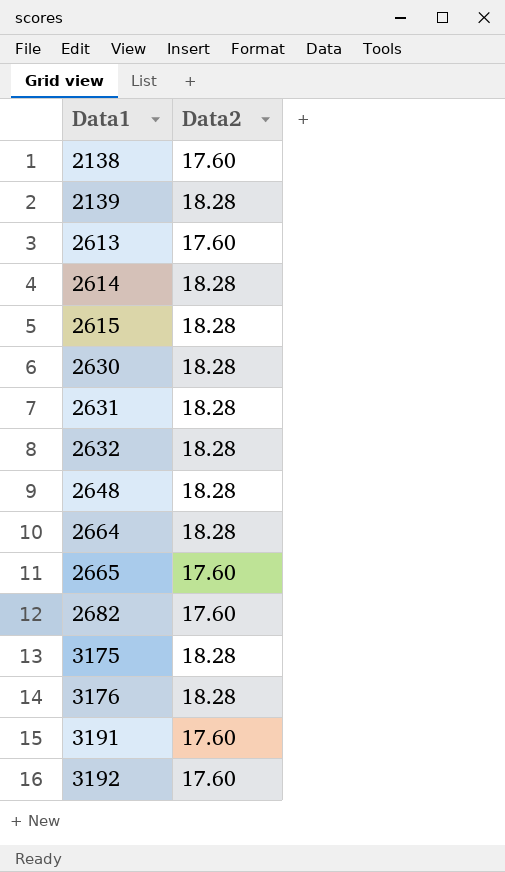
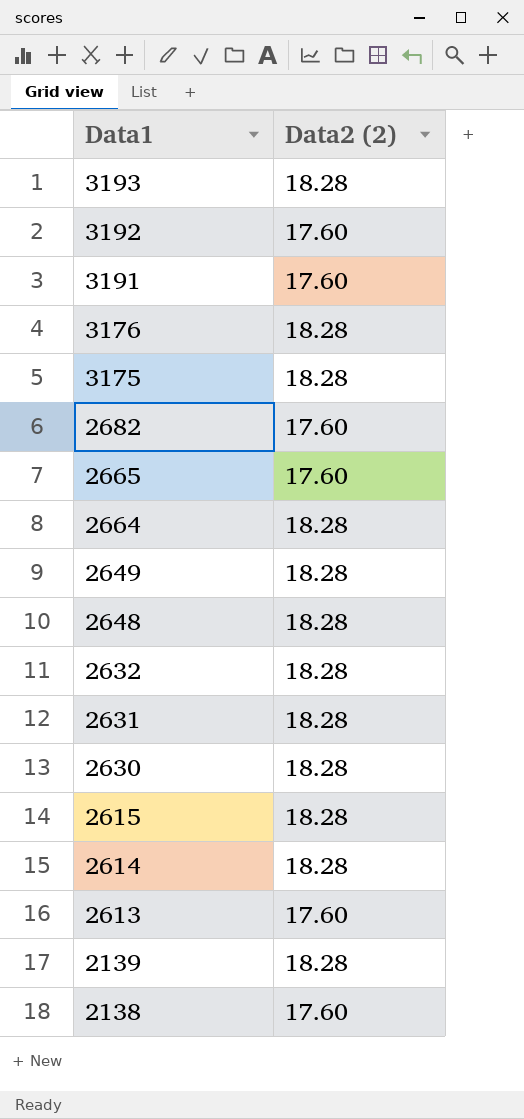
row order: Data1 ascending -> Data1 descending
column name: Data2 -> Data2 (2)
row 3193: none -> 18.28
row 2649: none -> 18.28

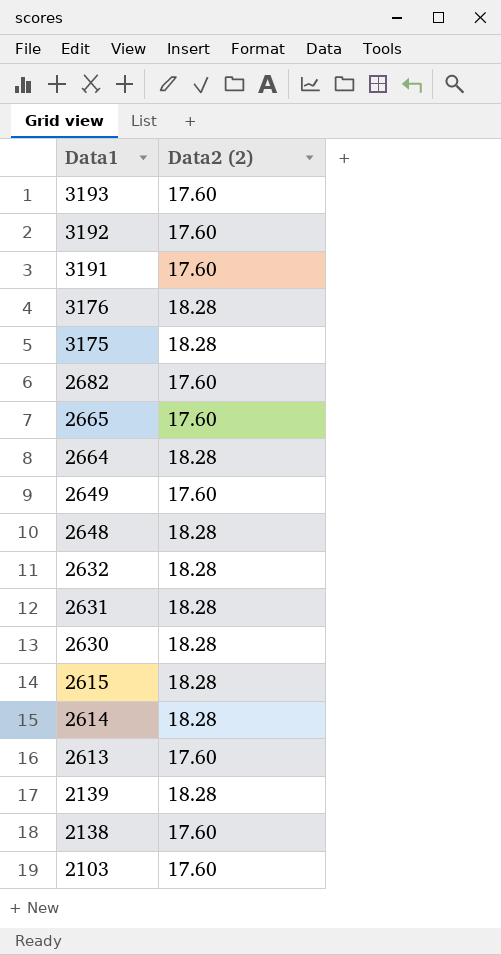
3193 | Data2 (2): 18.28 -> 17.60
2649 | Data2 (2): 18.28 -> 17.60
row 2103: none -> 17.60

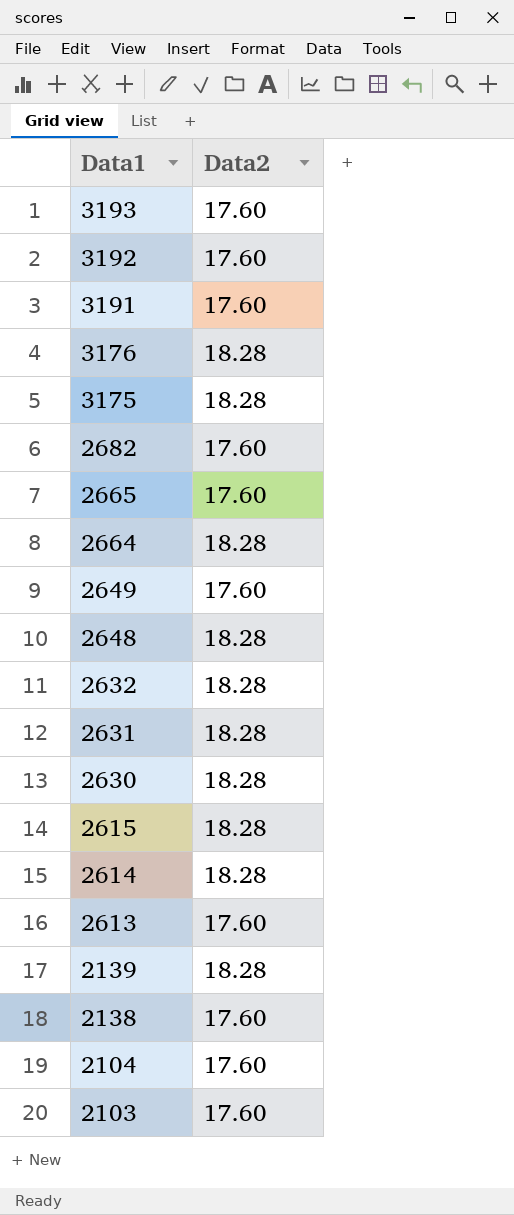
column name: Data2 (2) -> Data2
row 2104: none -> 17.60

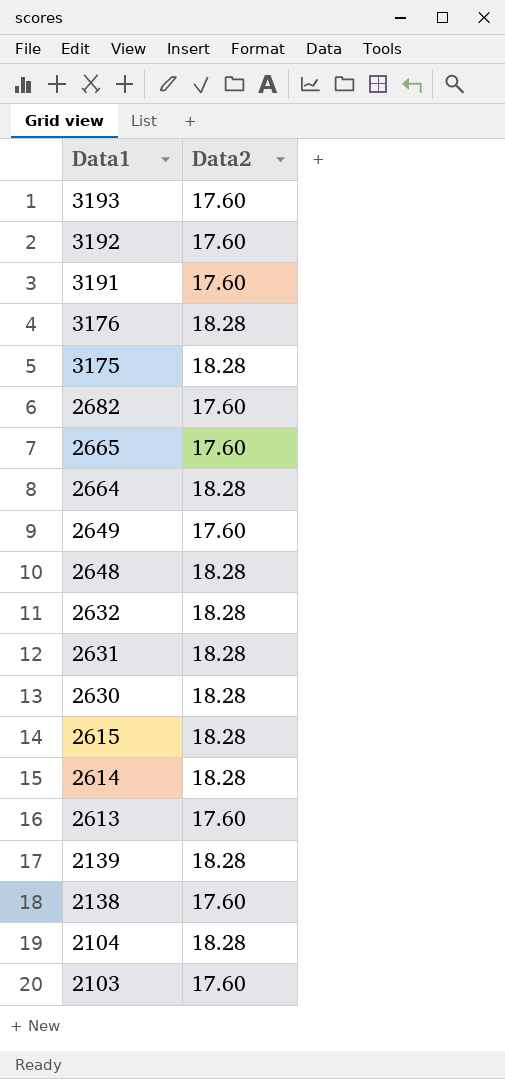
2104 | Data2: 17.60 -> 18.28

